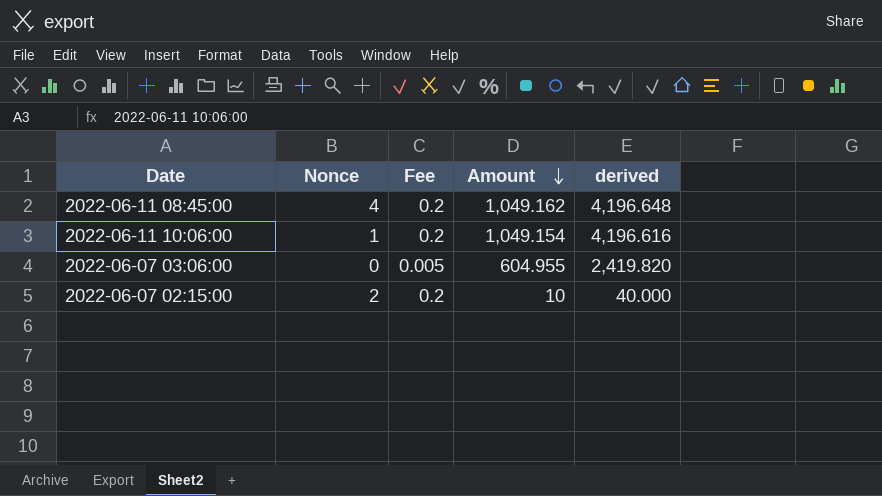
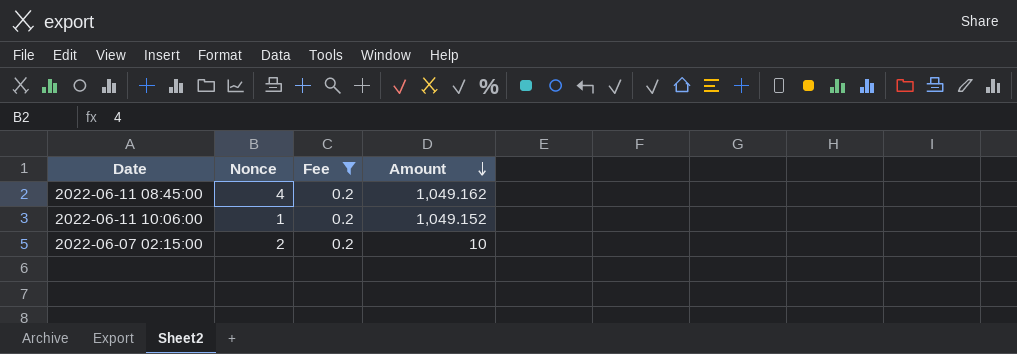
filter: none -> Fee = 0.2
column derived | formula: [Amount] * 4 -> none
2022-06-11 10:06:00 | Amount: 1,049.154 -> 1,049.152

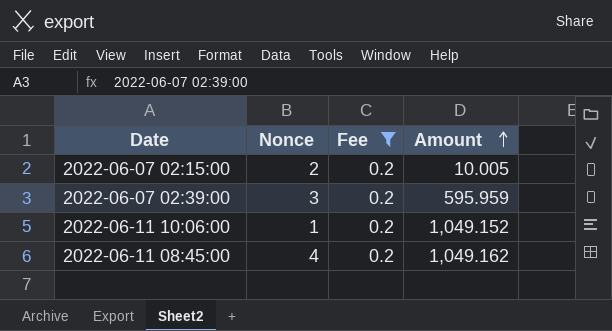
row order: Amount descending -> Amount ascending
2022-06-07 02:15:00 | Amount: 10 -> 10.005
row 2022-06-07 02:39:00: none -> 3 | 0.2 | 595.959

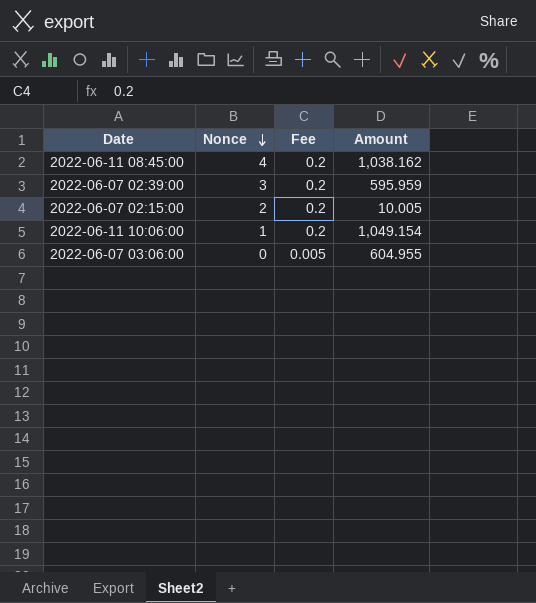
filter: Fee = 0.2 -> none
row order: Amount ascending -> Nonce descending
2022-06-11 08:45:00 | Amount: 1,049.162 -> 1,038.162
2022-06-11 10:06:00 | Amount: 1,049.152 -> 1,049.154

